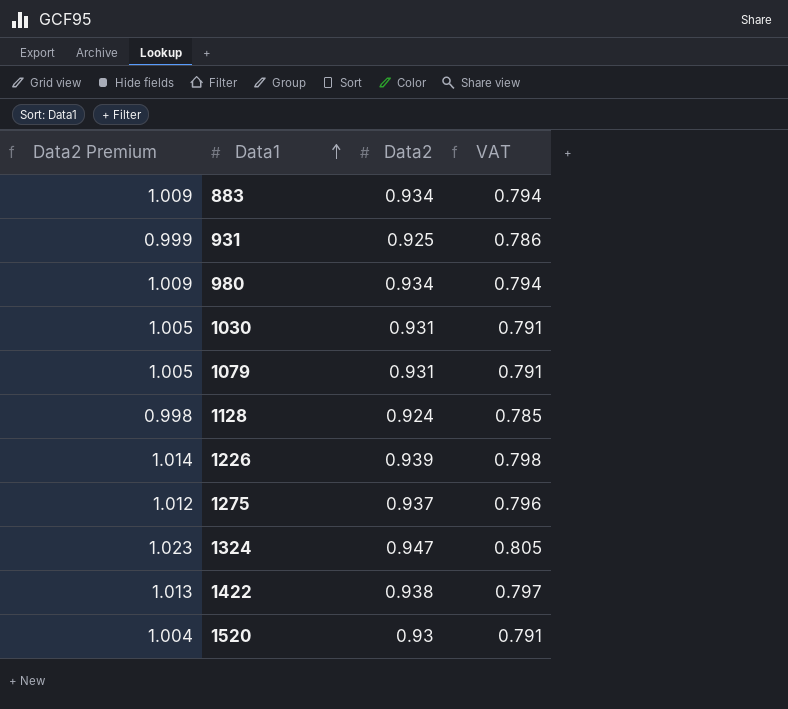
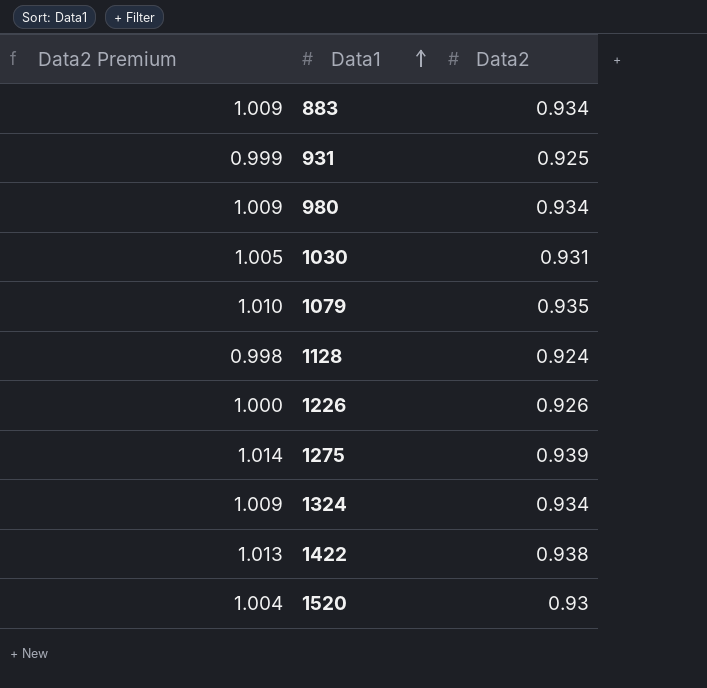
column VAT | formula: [Data2] * 0.85 -> none
1079 | Data2 Premium: 1.005 -> 1.010
1079 | Data2: 0.931 -> 0.935
1226 | Data2 Premium: 1.014 -> 1.000
1226 | Data2: 0.939 -> 0.926
1275 | Data2 Premium: 1.012 -> 1.014
1275 | Data2: 0.937 -> 0.939
1324 | Data2 Premium: 1.023 -> 1.009
1324 | Data2: 0.947 -> 0.934

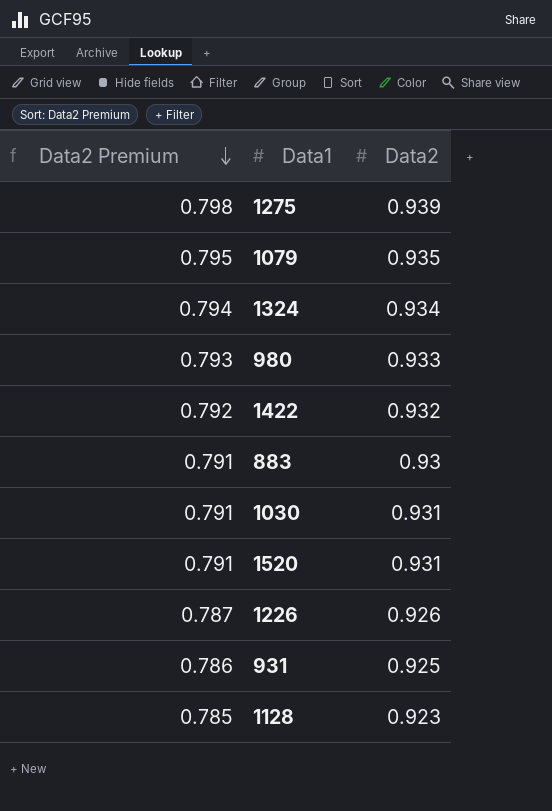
row order: Data1 ascending -> Data2 Premium descending
column Data2 Premium | formula: [Data2] * 1.08 -> [Data2] * 0.85
980 | Data2: 0.934 -> 0.933
1422 | Data2: 0.938 -> 0.932
883 | Data2: 0.934 -> 0.93
1520 | Data2: 0.93 -> 0.931
1128 | Data2: 0.924 -> 0.923

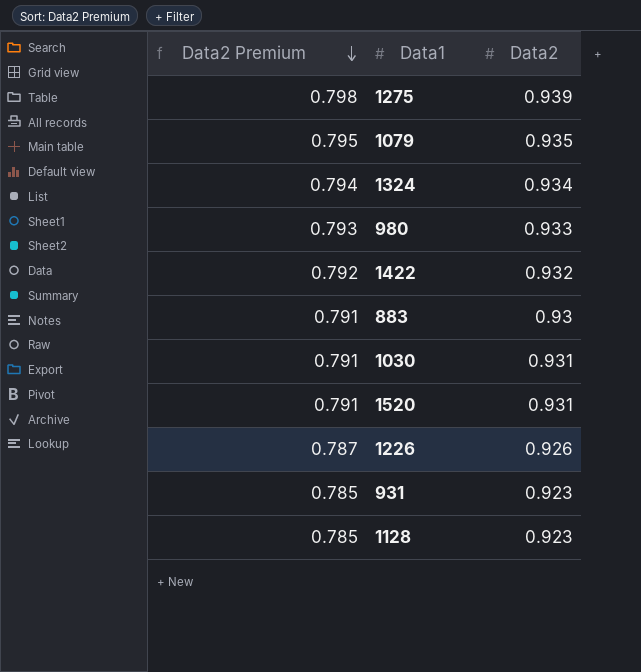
931 | Data2 Premium: 0.786 -> 0.785
931 | Data2: 0.925 -> 0.923

